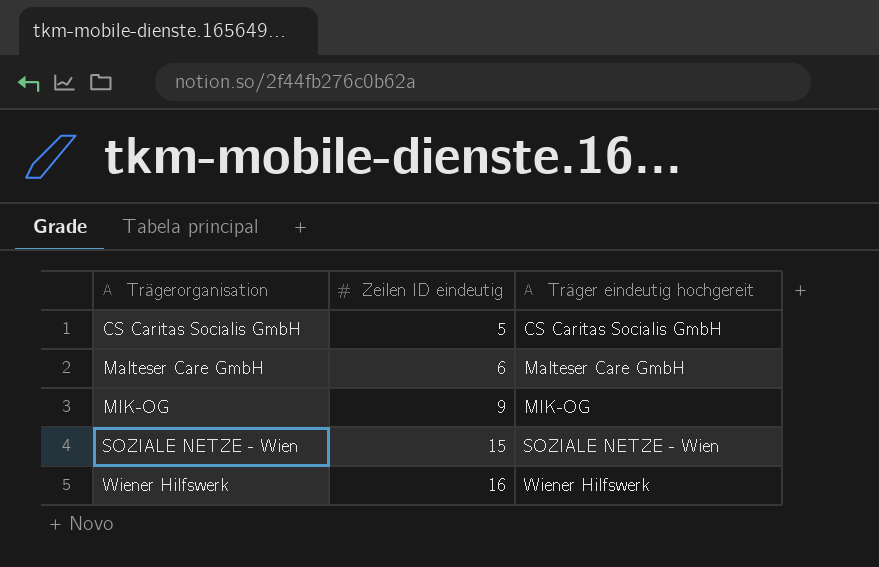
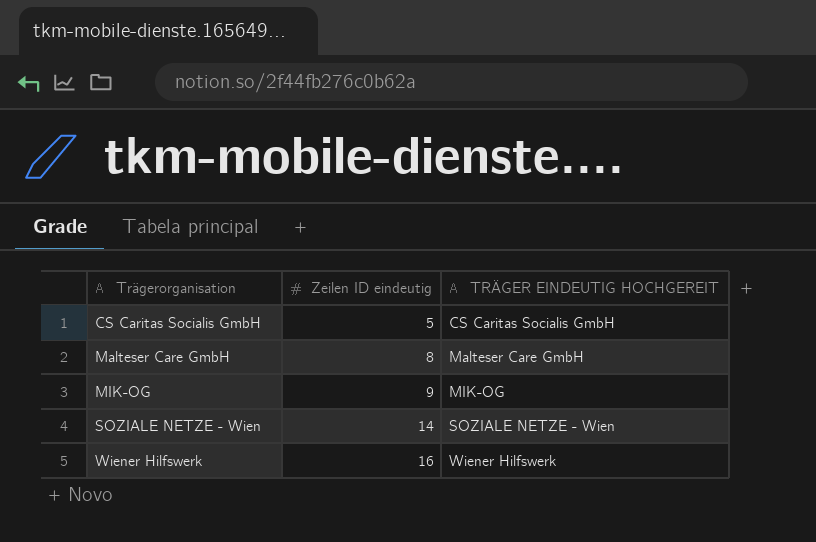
column name: Träger eindeutig hochgereit -> TRÄGER EINDEUTIG HOCHGEREIT
Malteser Care GmbH | Zeilen ID eindeutig: 6 -> 8
SOZIALE NETZE - Wien | Zeilen ID eindeutig: 15 -> 14

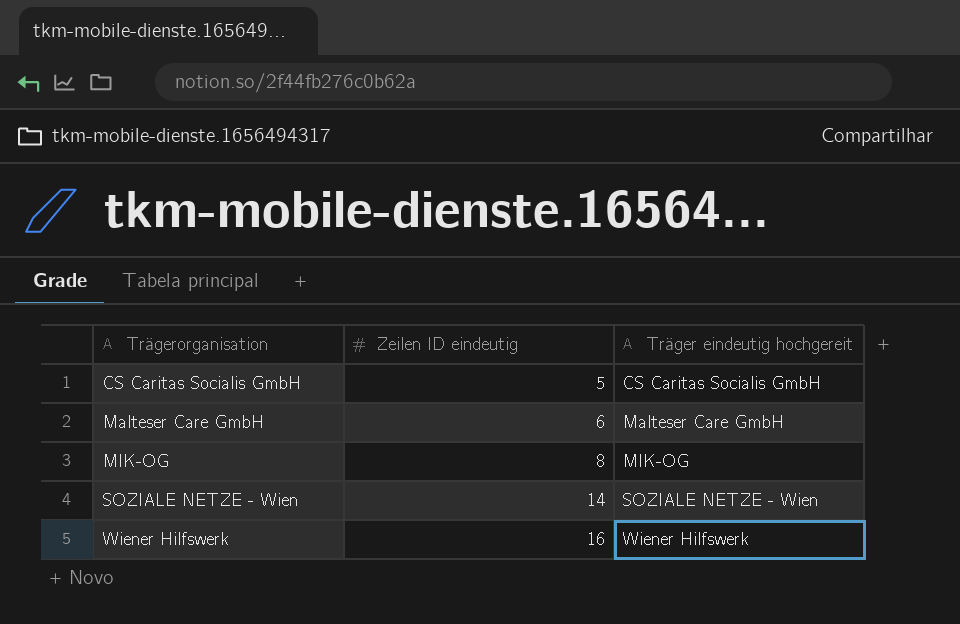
column name: TRÄGER EINDEUTIG HOCHGEREIT -> Träger eindeutig hochgereit
Malteser Care GmbH | Zeilen ID eindeutig: 8 -> 6
MIK-OG | Zeilen ID eindeutig: 9 -> 8

